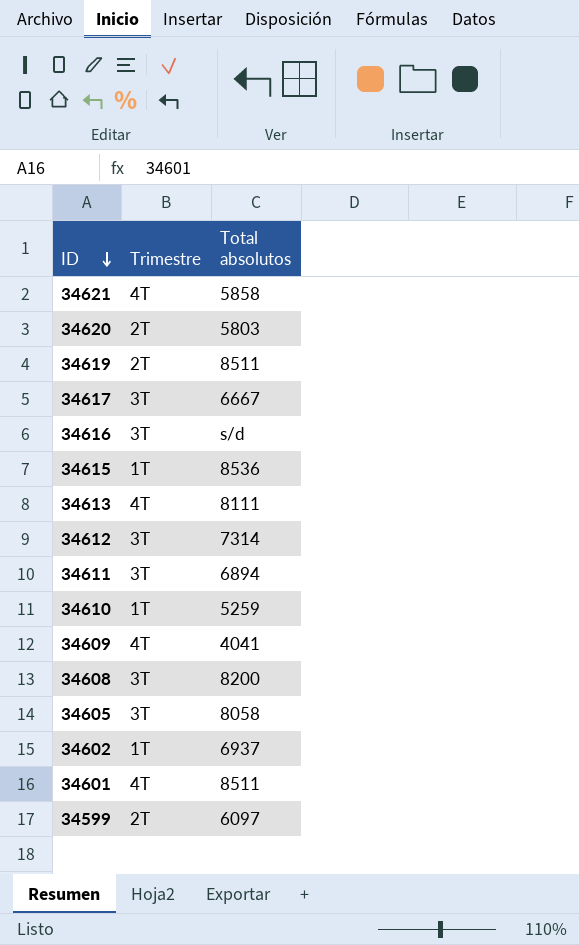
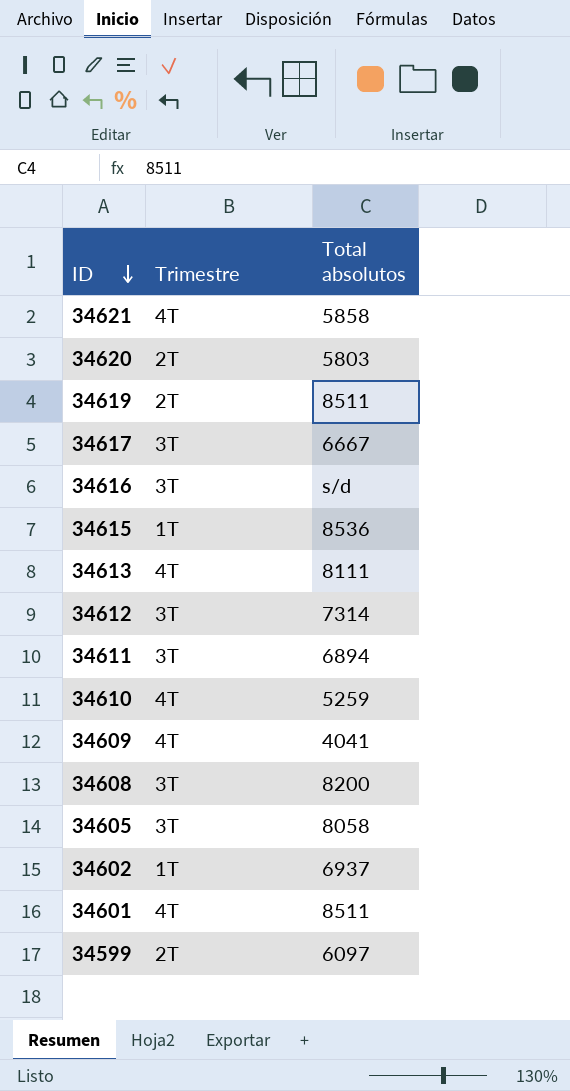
34610 | Trimestre: 1T -> 4T

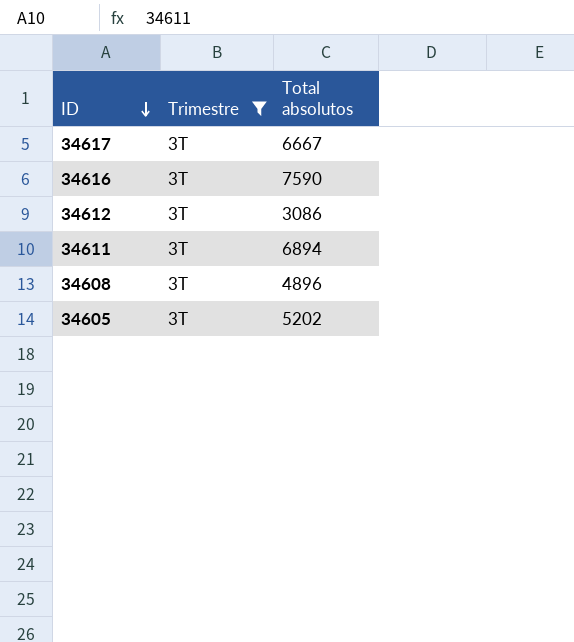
filter: none -> Trimestre = 3T
34616 | Total absolutos: s/d -> 7590
34612 | Total absolutos: 7314 -> 3086
34608 | Total absolutos: 8200 -> 4896
34605 | Total absolutos: 8058 -> 5202

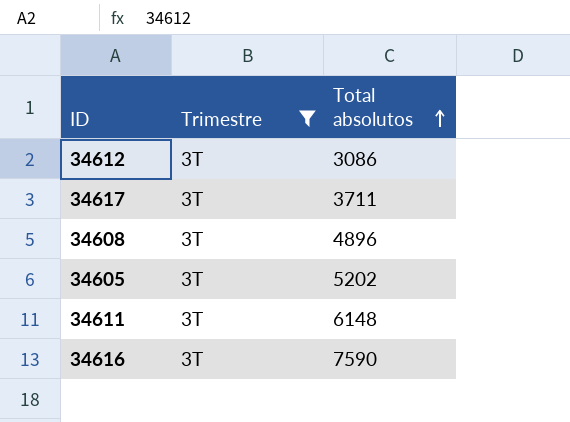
row order: ID descending -> Total absolutos ascending
34617 | Total absolutos: 6667 -> 3711
34611 | Total absolutos: 6894 -> 6148

